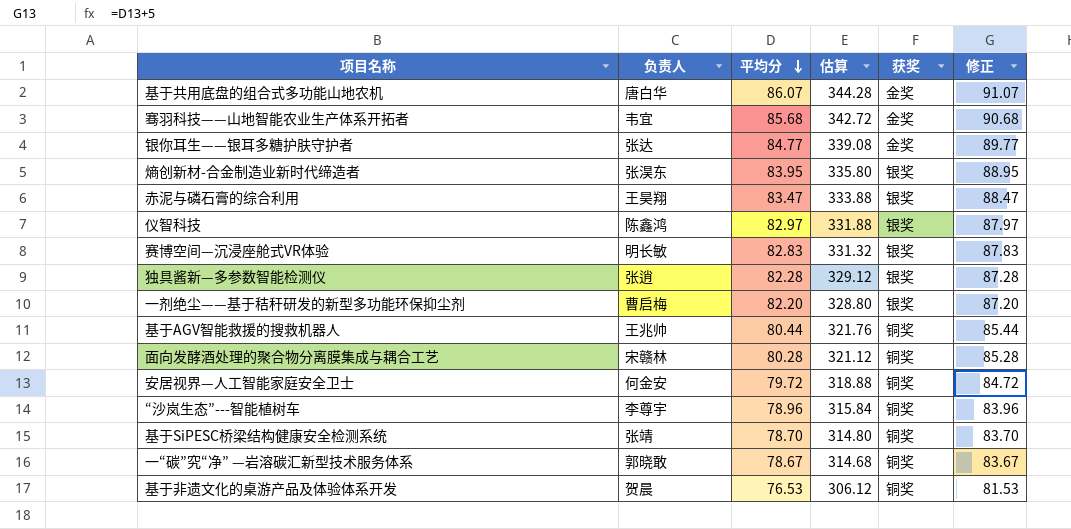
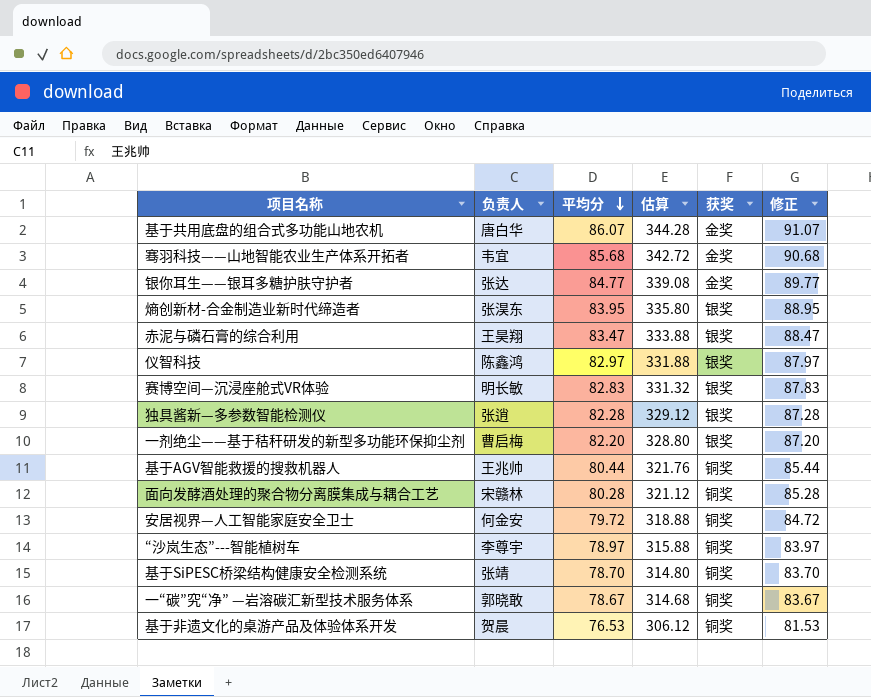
“沙岚生态”---智能植树车 | 平均分: 78.96 -> 78.97
“沙岚生态”---智能植树车 | 估算: 315.84 -> 315.88
“沙岚生态”---智能植树车 | 修正: 83.96 -> 83.97

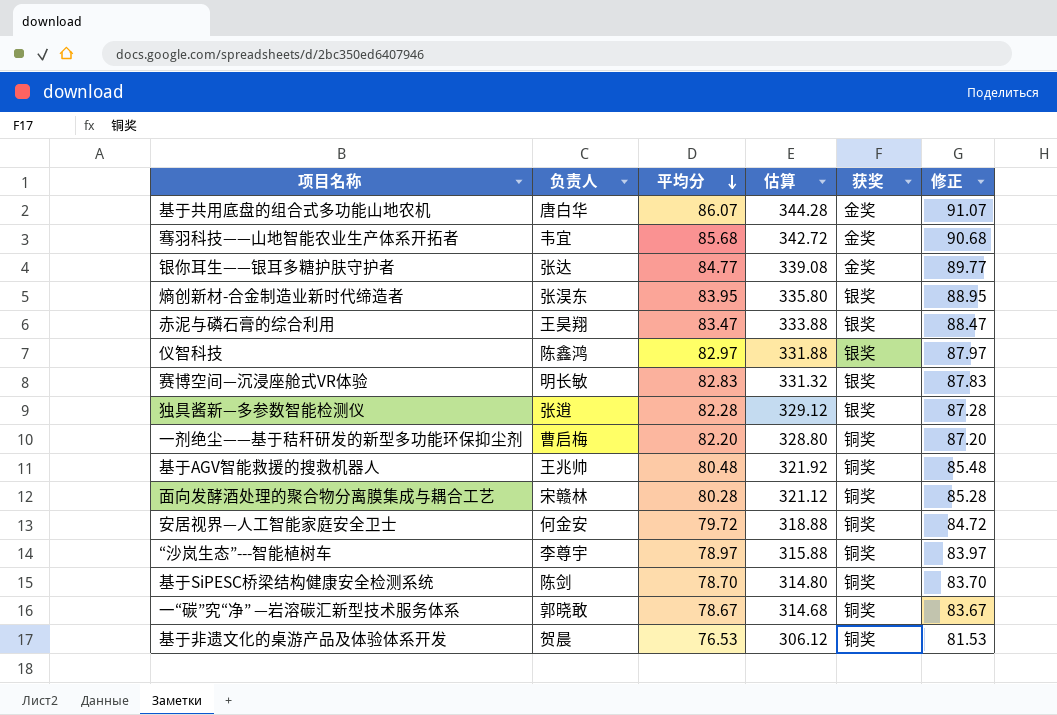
一剂绝尘——基于秸秆研发的新型多功能环保抑尘剂 | 获奖: 银奖 -> 铜奖
基于AGV智能救援的搜救机器人 | 平均分: 80.44 -> 80.48
基于AGV智能救援的搜救机器人 | 估算: 321.76 -> 321.92
基于AGV智能救援的搜救机器人 | 修正: 85.44 -> 85.48
基于SiPESC桥梁结构健康安全检测系统 | 负责人: 张靖 -> 陈剑

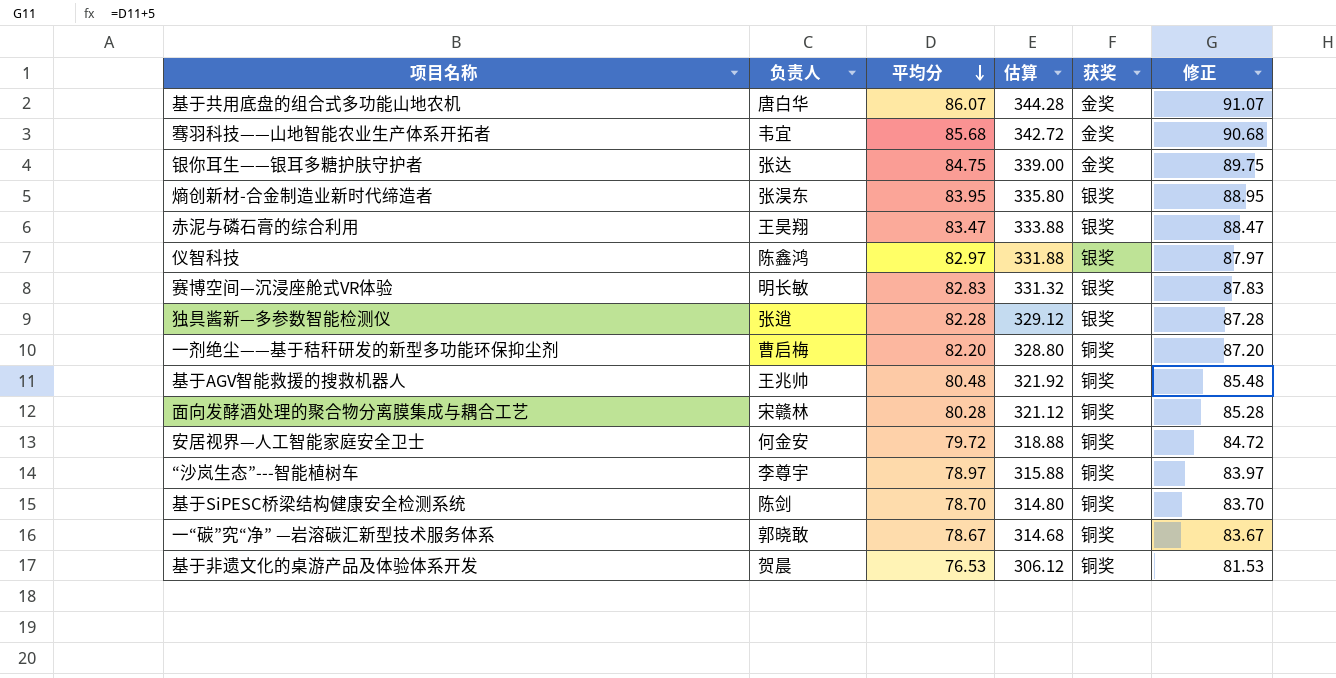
银你耳生——银耳多糖护肤守护者 | 平均分: 84.77 -> 84.75
银你耳生——银耳多糖护肤守护者 | 估算: 339.08 -> 339.00
银你耳生——银耳多糖护肤守护者 | 修正: 89.77 -> 89.75

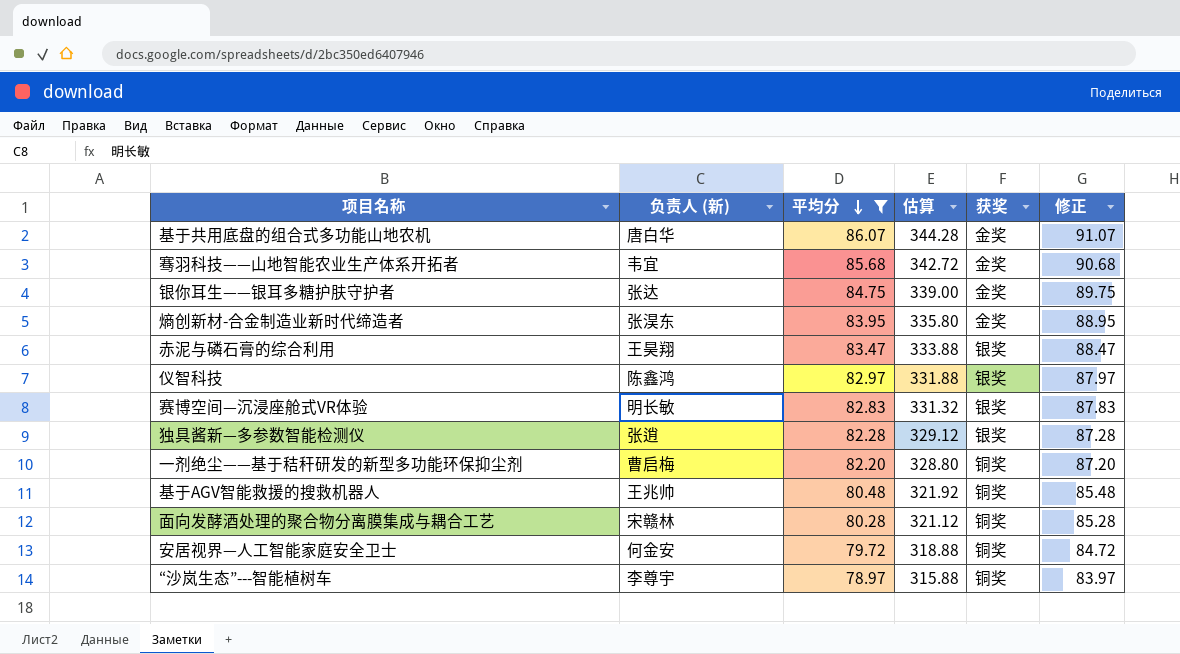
filter: none -> 平均分 >= 78.97
column name: 负责人 -> 负责人 (新)
熵创新材-合金制造业新时代缔造者 | 获奖: 银奖 -> 金奖

